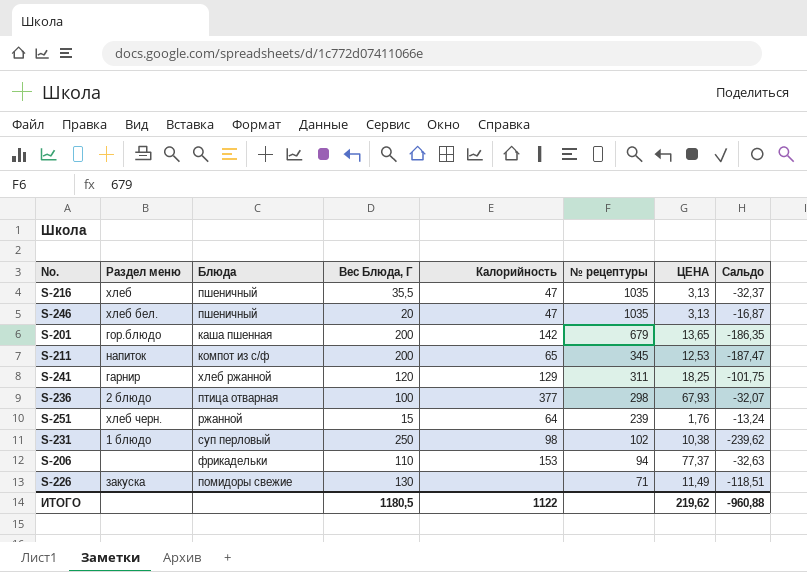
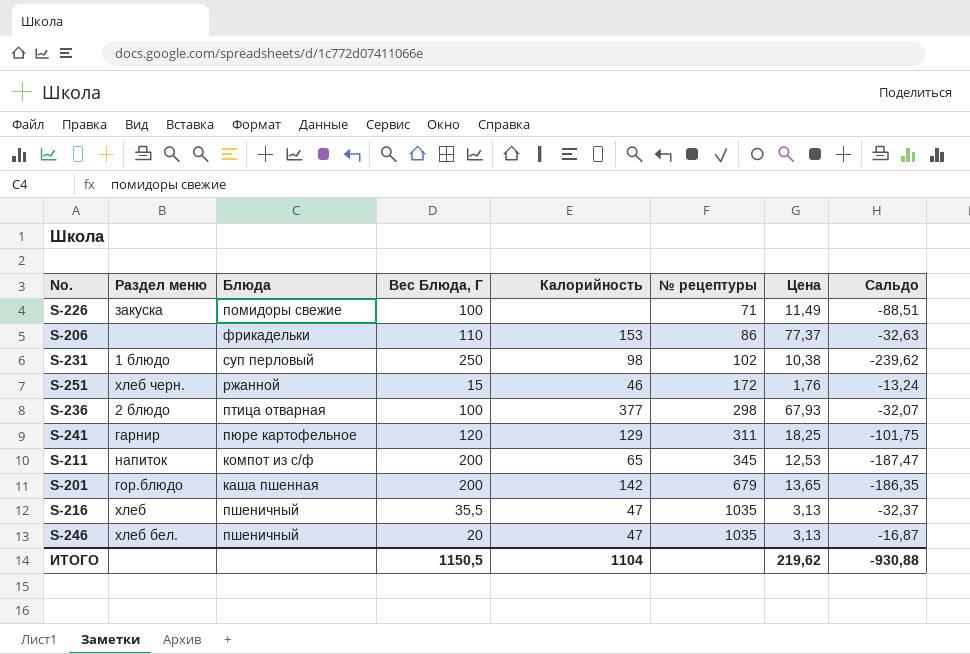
row order: № рецептуры descending -> № рецептуры ascending
column name: ЦЕНА -> Цена
S-226 | Вес Блюда, Г: 130 -> 100
S-226 | Сальдо: -118,51 -> -88,51
S-206 | № рецептуры: 94 -> 86
S-251 | Калорийность: 64 -> 46
S-251 | № рецептуры: 239 -> 172
S-241 | Блюда: хлеб ржанной -> пюре картофельное
ИТОГО | Вес Блюда, Г: 1180,5 -> 1150,5
ИТОГО | Калорийность: 1122 -> 1104
ИТОГО | Сальдо: -960,88 -> -930,88

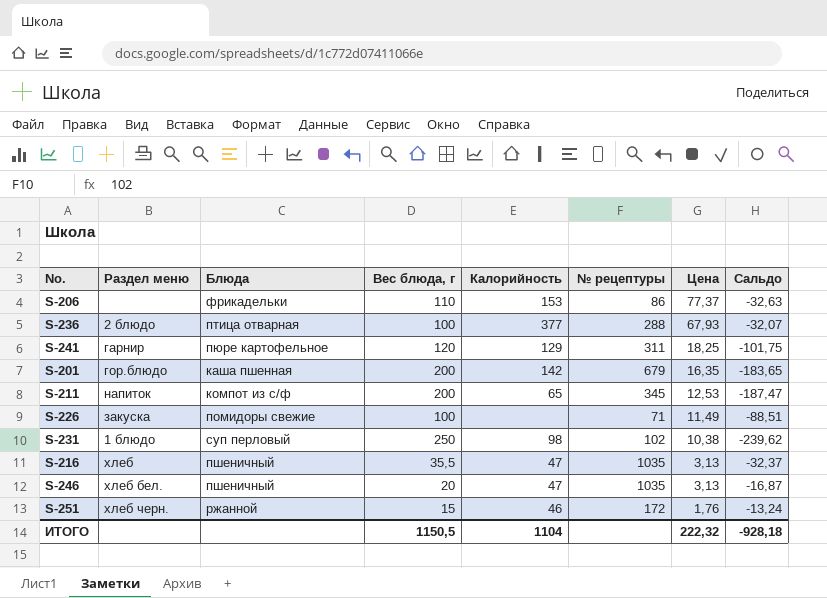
row order: № рецептуры ascending -> Цена descending
column name: Вес Блюда, Г -> Вес блюда, г
S-236 | № рецептуры: 298 -> 288
S-201 | Цена: 13,65 -> 16,35
S-201 | Сальдо: -186,35 -> -183,65
ИТОГО | Цена: 219,62 -> 222,32
ИТОГО | Сальдо: -930,88 -> -928,18

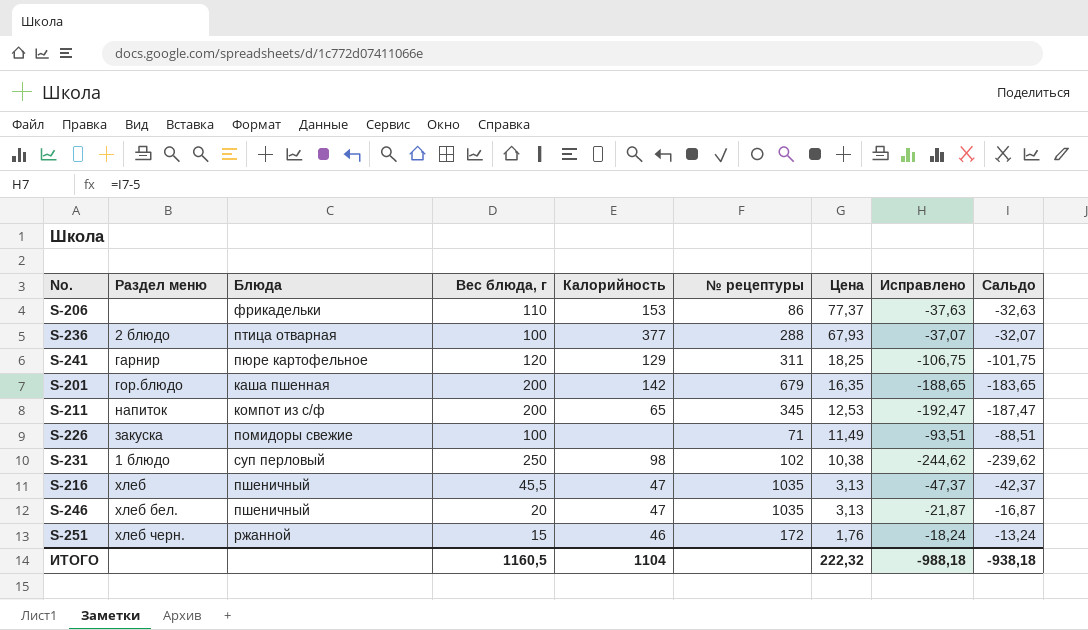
column Исправлено | formula: none -> [Сальдо] - 5
S-216 | Вес блюда, г: 35,5 -> 45,5
S-216 | Сальдо: -32,37 -> -42,37
ИТОГО | Вес блюда, г: 1150,5 -> 1160,5
ИТОГО | Сальдо: -928,18 -> -938,18

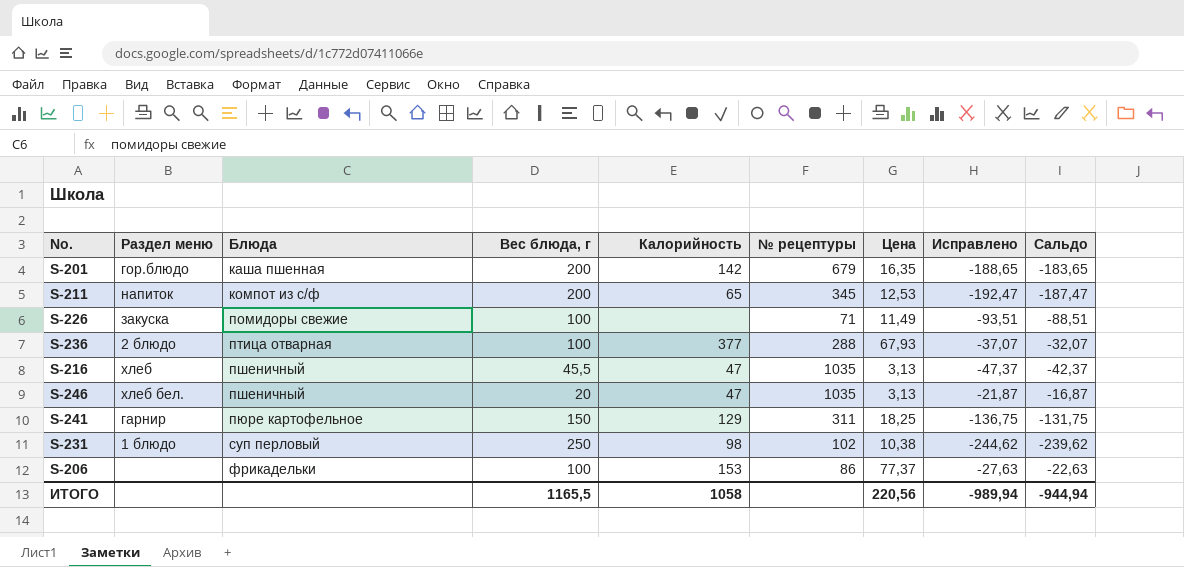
row order: Цена descending -> Блюда ascending
row S-251: хлеб черн. | ржанной | 15 | 46 | 172 | 1,76 | -18,24 | -13,24 -> none
S-241 | Вес блюда, г: 120 -> 150
S-241 | Исправлено: -106,75 -> -136,75
S-241 | Сальдо: -101,75 -> -131,75
S-206 | Вес блюда, г: 110 -> 100
S-206 | Исправлено: -37,63 -> -27,63
S-206 | Сальдо: -32,63 -> -22,63
ИТОГО | Вес блюда, г: 1160,5 -> 1165,5
ИТОГО | Калорийность: 1104 -> 1058
ИТОГО | Цена: 222,32 -> 220,56
ИТОГО | Исправлено: -988,18 -> -989,94
ИТОГО | Сальдо: -938,18 -> -944,94

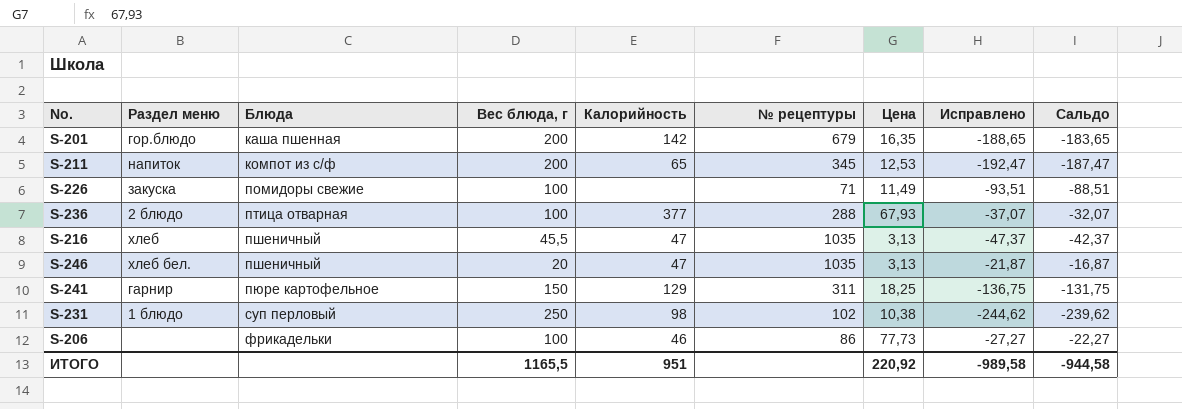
S-206 | Калорийность: 153 -> 46
S-206 | Цена: 77,37 -> 77,73
S-206 | Исправлено: -27,63 -> -27,27
S-206 | Сальдо: -22,63 -> -22,27
ИТОГО | Калорийность: 1058 -> 951
ИТОГО | Цена: 220,56 -> 220,92
ИТОГО | Исправлено: -989,94 -> -989,58
ИТОГО | Сальдо: -944,94 -> -944,58

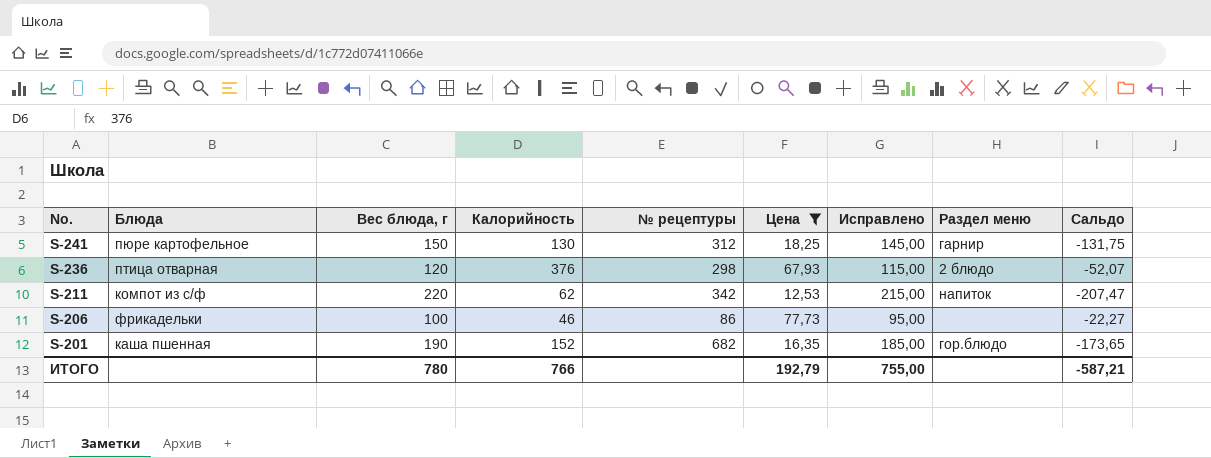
filter: none -> Цена >= 12,53
row order: Блюда ascending -> No. descending
column Исправлено | formula: [Сальдо] - 5 -> [Вес блюда, г] - 5
column Раздел меню | position: 2 -> 8
S-241 | Калорийность: 129 -> 130
S-241 | № рецептуры: 311 -> 312
S-236 | Вес блюда, г: 100 -> 120
S-236 | Калорийность: 377 -> 376
S-236 | № рецептуры: 288 -> 298
S-236 | Сальдо: -32,07 -> -52,07
S-211 | Вес блюда, г: 200 -> 220
S-211 | Калорийность: 65 -> 62
S-211 | № рецептуры: 345 -> 342
S-211 | Сальдо: -187,47 -> -207,47
S-201 | Вес блюда, г: 200 -> 190
S-201 | Калорийность: 142 -> 152
S-201 | № рецептуры: 679 -> 682
S-201 | Сальдо: -183,65 -> -173,65
ИТОГО | Вес блюда, г: 1165,5 -> 780
ИТОГО | Калорийность: 951 -> 766
ИТОГО | Цена: 220,92 -> 192,79
ИТОГО | Исправлено: -989,58 -> 755,00
ИТОГО | Сальдо: -944,58 -> -587,21

